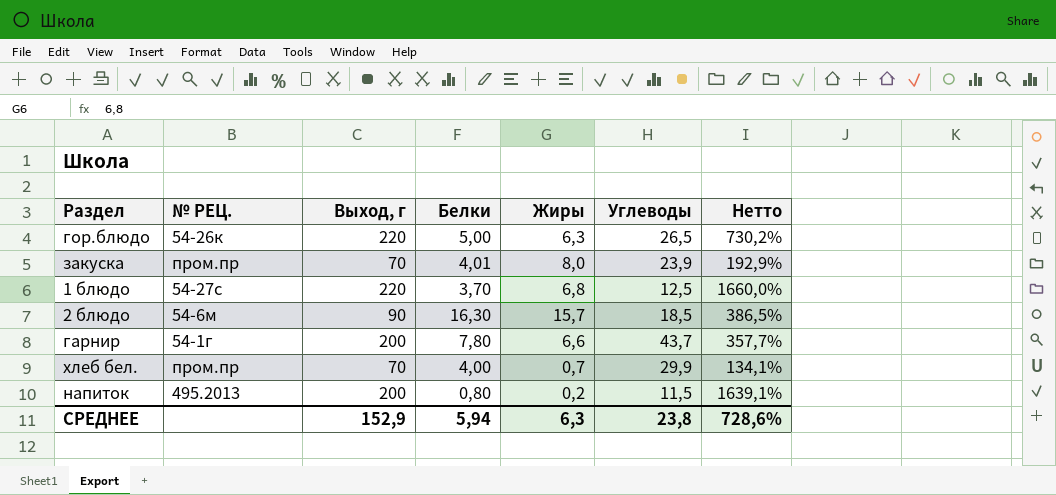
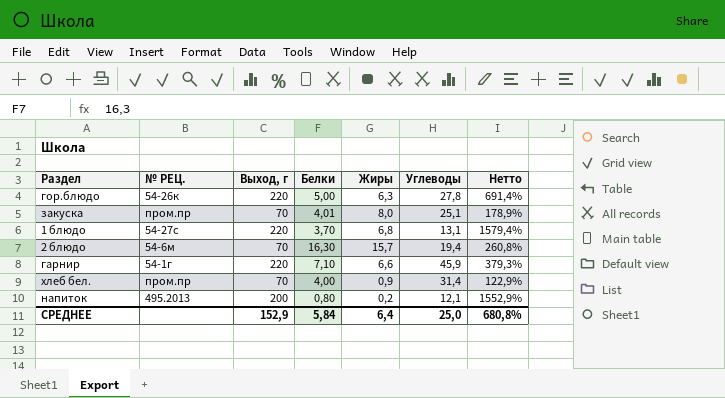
гор.блюдо | Углеводы: 26,5 -> 27,8
гор.блюдо | Нетто: 730,2% -> 691,4%
закуска | Углеводы: 23,9 -> 25,1
закуска | Нетто: 192,9% -> 178,9%
1 блюдо | Углеводы: 12,5 -> 13,1
1 блюдо | Нетто: 1660,0% -> 1579,4%
2 блюдо | Выход, г: 90 -> 70
2 блюдо | Углеводы: 18,5 -> 19,4
2 блюдо | Нетто: 386,5% -> 260,8%
гарнир | Выход, г: 200 -> 220
гарнир | Белки: 7,80 -> 7,10
гарнир | Углеводы: 43,7 -> 45,9
гарнир | Нетто: 357,7% -> 379,3%
хлеб бел. | Жиры: 0,7 -> 0,9
хлеб бел. | Углеводы: 29,9 -> 31,4
хлеб бел. | Нетто: 134,1% -> 122,9%
напиток | Углеводы: 11,5 -> 12,1
напиток | Нетто: 1639,1% -> 1552,9%
СРЕДНЕЕ | Белки: 5,94 -> 5,84
СРЕДНЕЕ | Жиры: 6,3 -> 6,4
СРЕДНЕЕ | Углеводы: 23,8 -> 25,0
СРЕДНЕЕ | Нетто: 728,6% -> 680,8%

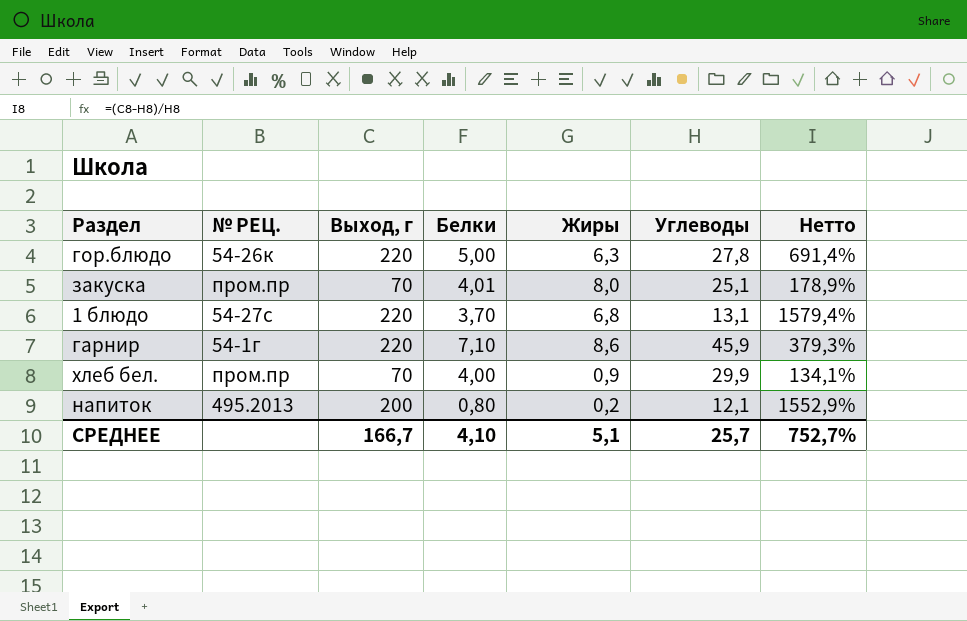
row 2 блюдо: 54-6м | 70 | 16,30 | 15,7 | 19,4 | 260,8% -> none
гарнир | Жиры: 6,6 -> 8,6
хлеб бел. | Углеводы: 31,4 -> 29,9
хлеб бел. | Нетто: 122,9% -> 134,1%
СРЕДНЕЕ | Выход, г: 152,9 -> 166,7
СРЕДНЕЕ | Белки: 5,84 -> 4,10
СРЕДНЕЕ | Жиры: 6,4 -> 5,1
СРЕДНЕЕ | Углеводы: 25,0 -> 25,7
СРЕДНЕЕ | Нетто: 680,8% -> 752,7%

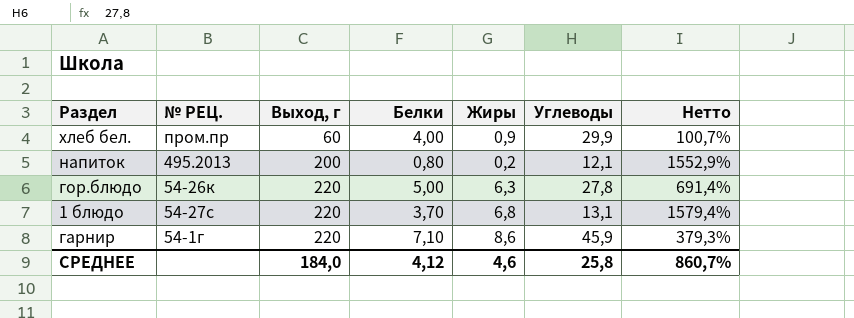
row order: none -> Выход, г ascending
row закуска: пром.пр | 70 | 4,01 | 8,0 | 25,1 | 178,9% -> none
хлеб бел. | Выход, г: 70 -> 60
хлеб бел. | Нетто: 134,1% -> 100,7%
СРЕДНЕЕ | Выход, г: 166,7 -> 184,0
СРЕДНЕЕ | Белки: 4,10 -> 4,12
СРЕДНЕЕ | Жиры: 5,1 -> 4,6
СРЕДНЕЕ | Углеводы: 25,7 -> 25,8
СРЕДНЕЕ | Нетто: 752,7% -> 860,7%

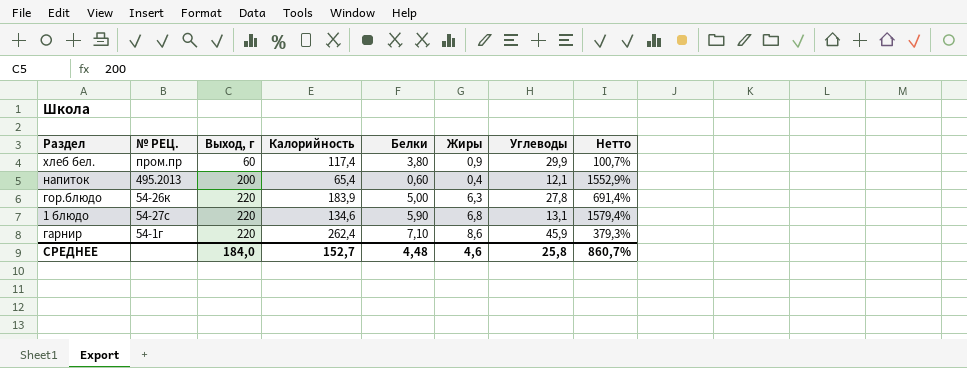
column Калорийность | position: none -> 4
хлеб бел. | Белки: 4,00 -> 3,80
напиток | Белки: 0,80 -> 0,60
напиток | Жиры: 0,2 -> 0,4
1 блюдо | Белки: 3,70 -> 5,90
СРЕДНЕЕ | Белки: 4,12 -> 4,48

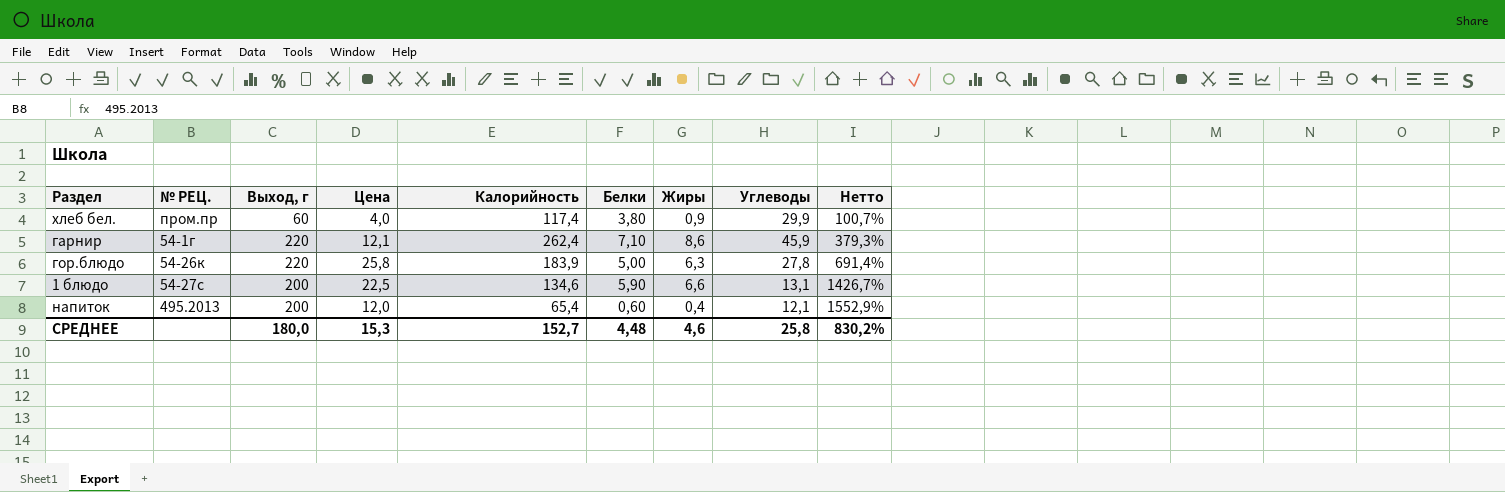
row order: Выход, г ascending -> Нетто ascending
column Цена | position: none -> 4
1 блюдо | Выход, г: 220 -> 200
1 блюдо | Жиры: 6,8 -> 6,6
1 блюдо | Нетто: 1579,4% -> 1426,7%
СРЕДНЕЕ | Выход, г: 184,0 -> 180,0
СРЕДНЕЕ | Нетто: 860,7% -> 830,2%

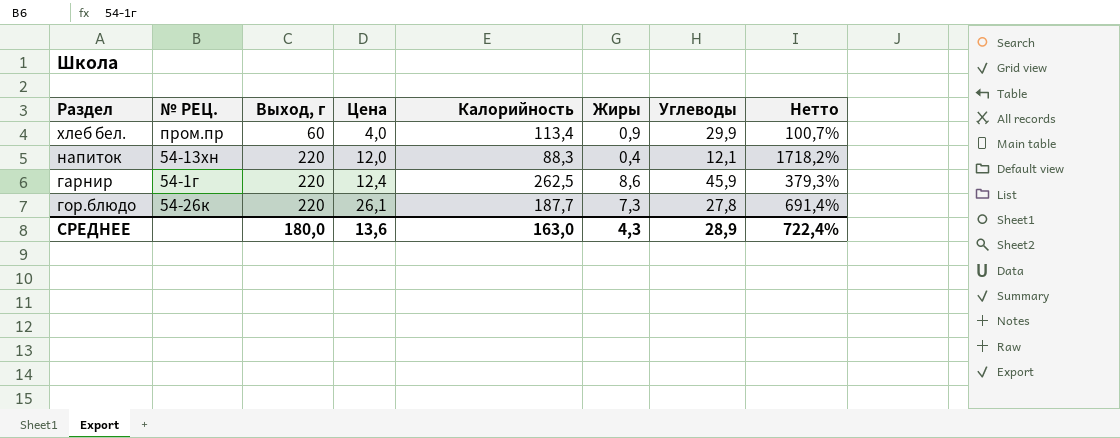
row order: Нетто ascending -> Выход, г ascending
column Белки | position: 6 -> none
row 1 блюдо: 54-27с | 200 | 22,5 | 134,6 | 5,90 | 6,6 | 13,1 | 1426,7% -> none
хлеб бел. | Калорийность: 117,4 -> 113,4
напиток | № РЕЦ.: 495.2013 -> 54-13хн
напиток | Выход, г: 200 -> 220
напиток | Калорийность: 65,4 -> 88,3
напиток | Нетто: 1552,9% -> 1718,2%
гарнир | Цена: 12,1 -> 12,4
гарнир | Калорийность: 262,4 -> 262,5
гор.блюдо | Цена: 25,8 -> 26,1
гор.блюдо | Калорийность: 183,9 -> 187,7
гор.блюдо | Жиры: 6,3 -> 7,3
СРЕДНЕЕ | Цена: 15,3 -> 13,6
СРЕДНЕЕ | Калорийность: 152,7 -> 163,0
СРЕДНЕЕ | Жиры: 4,6 -> 4,3
СРЕДНЕЕ | Углеводы: 25,8 -> 28,9
СРЕДНЕЕ | Нетто: 830,2% -> 722,4%

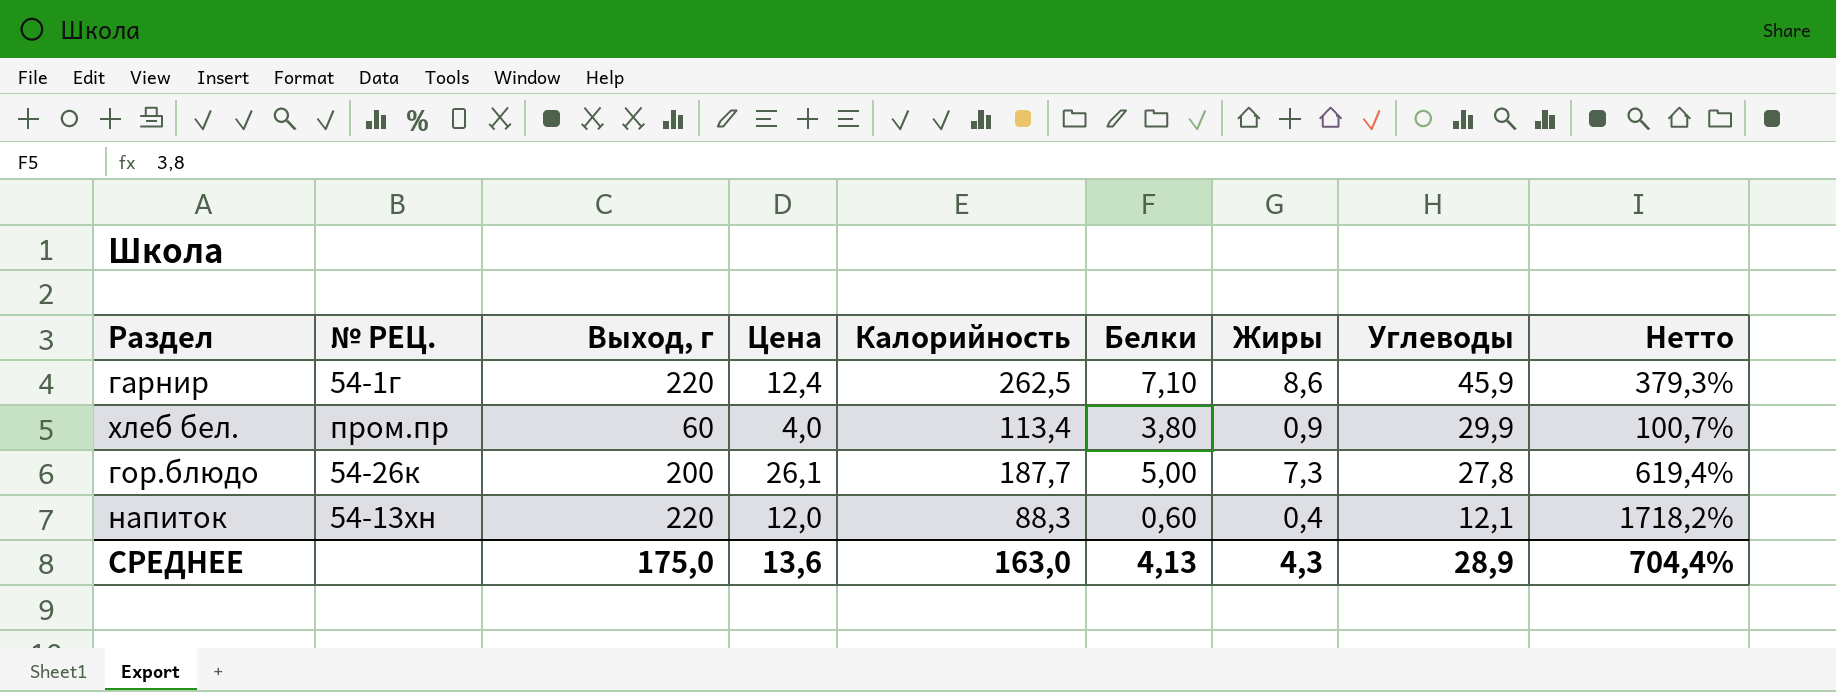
row order: Выход, г ascending -> Углеводы descending
column Белки | position: none -> 6
гор.блюдо | Выход, г: 220 -> 200
гор.блюдо | Нетто: 691,4% -> 619,4%
СРЕДНЕЕ | Выход, г: 180,0 -> 175,0
СРЕДНЕЕ | Нетто: 722,4% -> 704,4%

